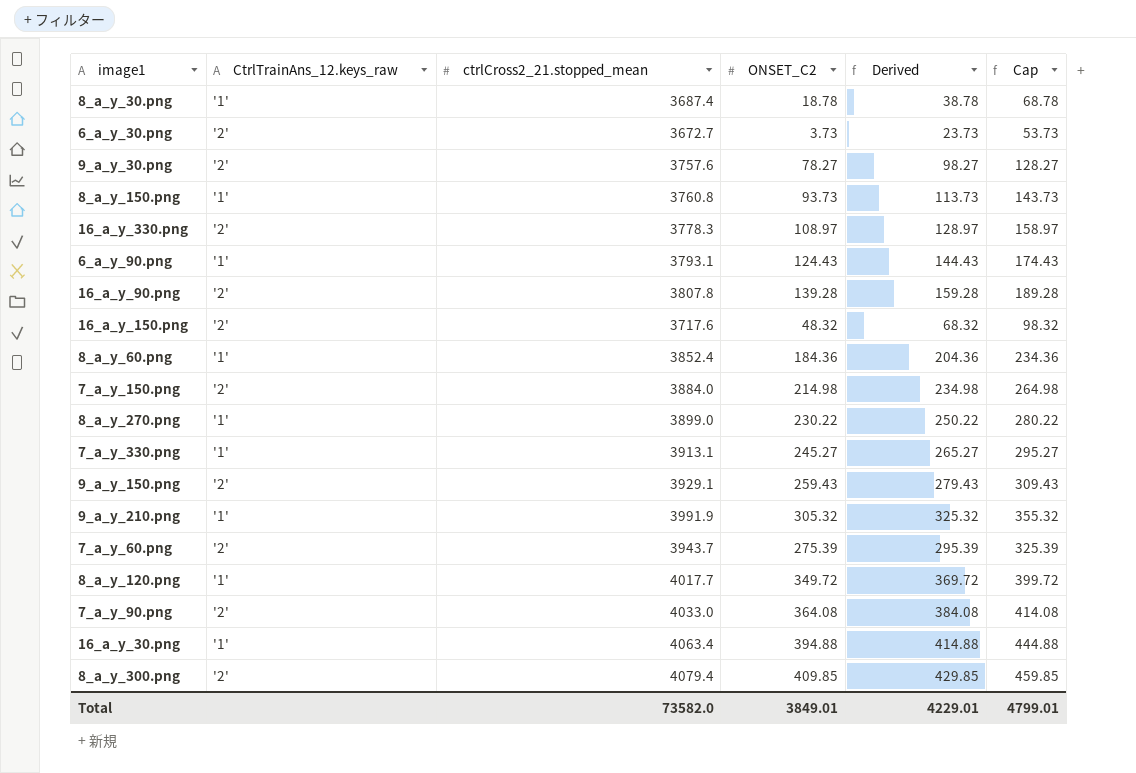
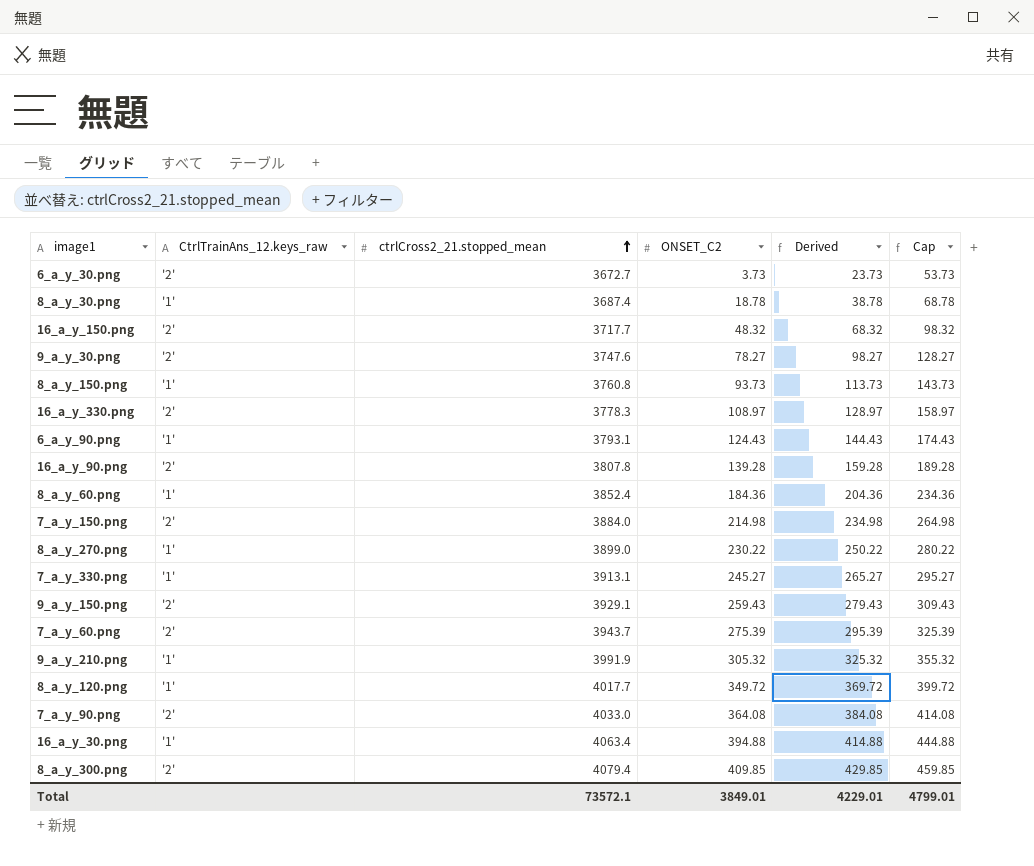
row order: none -> ctrlCross2_21.stopped_mean ascending
16_a_y_150.png | ctrlCross2_21.stopped_mean: 3717.6 -> 3717.7
9_a_y_30.png | ctrlCross2_21.stopped_mean: 3757.6 -> 3747.6
Total | ctrlCross2_21.stopped_mean: 73582.0 -> 73572.1

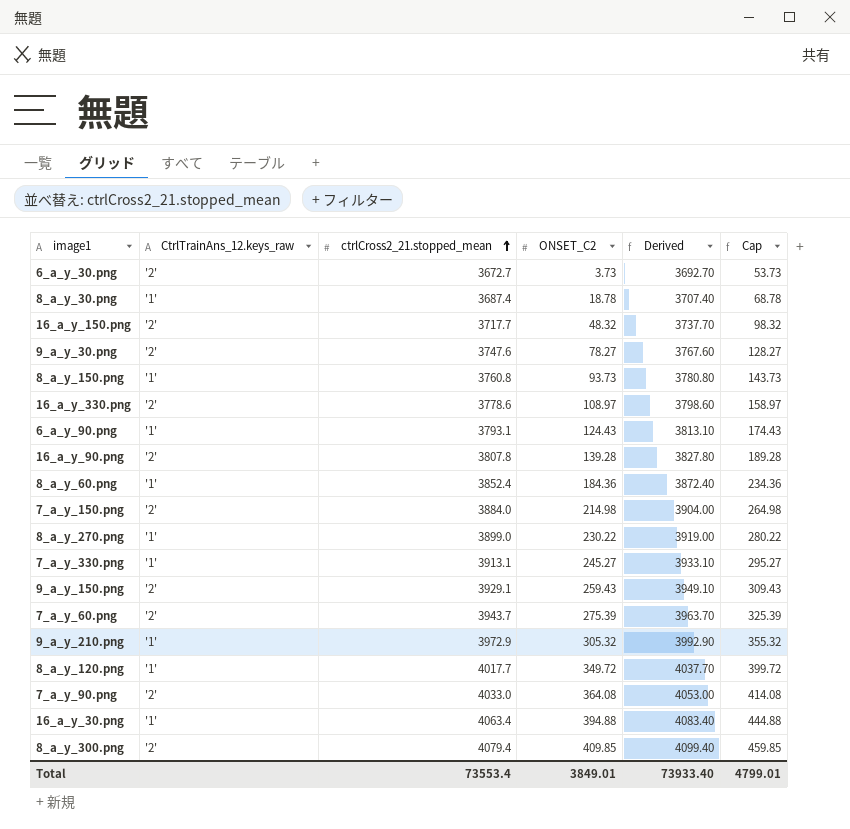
column Derived | formula: [ONSET_C2] + 20 -> [ctrlCross2_21.stopped_mean] + 20
16_a_y_330.png | ctrlCross2_21.stopped_mean: 3778.3 -> 3778.6
9_a_y_210.png | ctrlCross2_21.stopped_mean: 3991.9 -> 3972.9
Total | ctrlCross2_21.stopped_mean: 73572.1 -> 73553.4
Total | Derived: 4229.01 -> 73933.40

